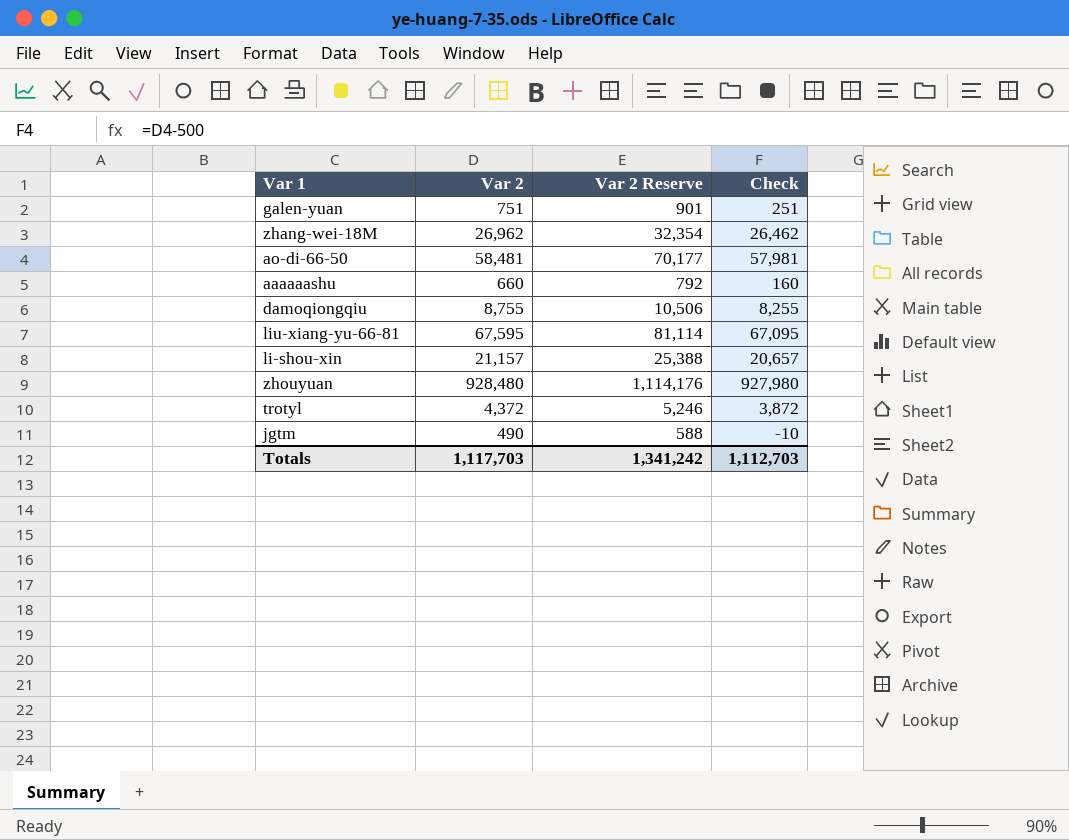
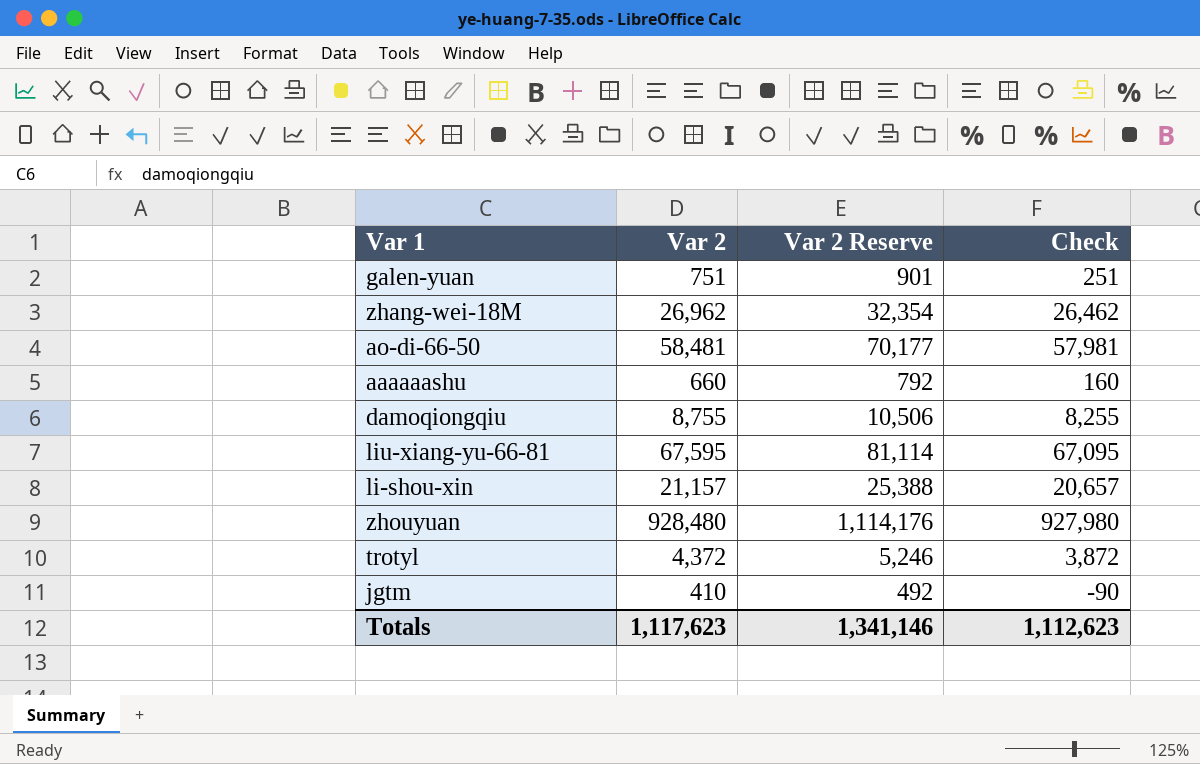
jgtm | Var 2: 490 -> 410
jgtm | Var 2 Reserve: 588 -> 492
jgtm | Check: -10 -> -90
Totals | Var 2: 1,117,703 -> 1,117,623
Totals | Var 2 Reserve: 1,341,242 -> 1,341,146
Totals | Check: 1,112,703 -> 1,112,623

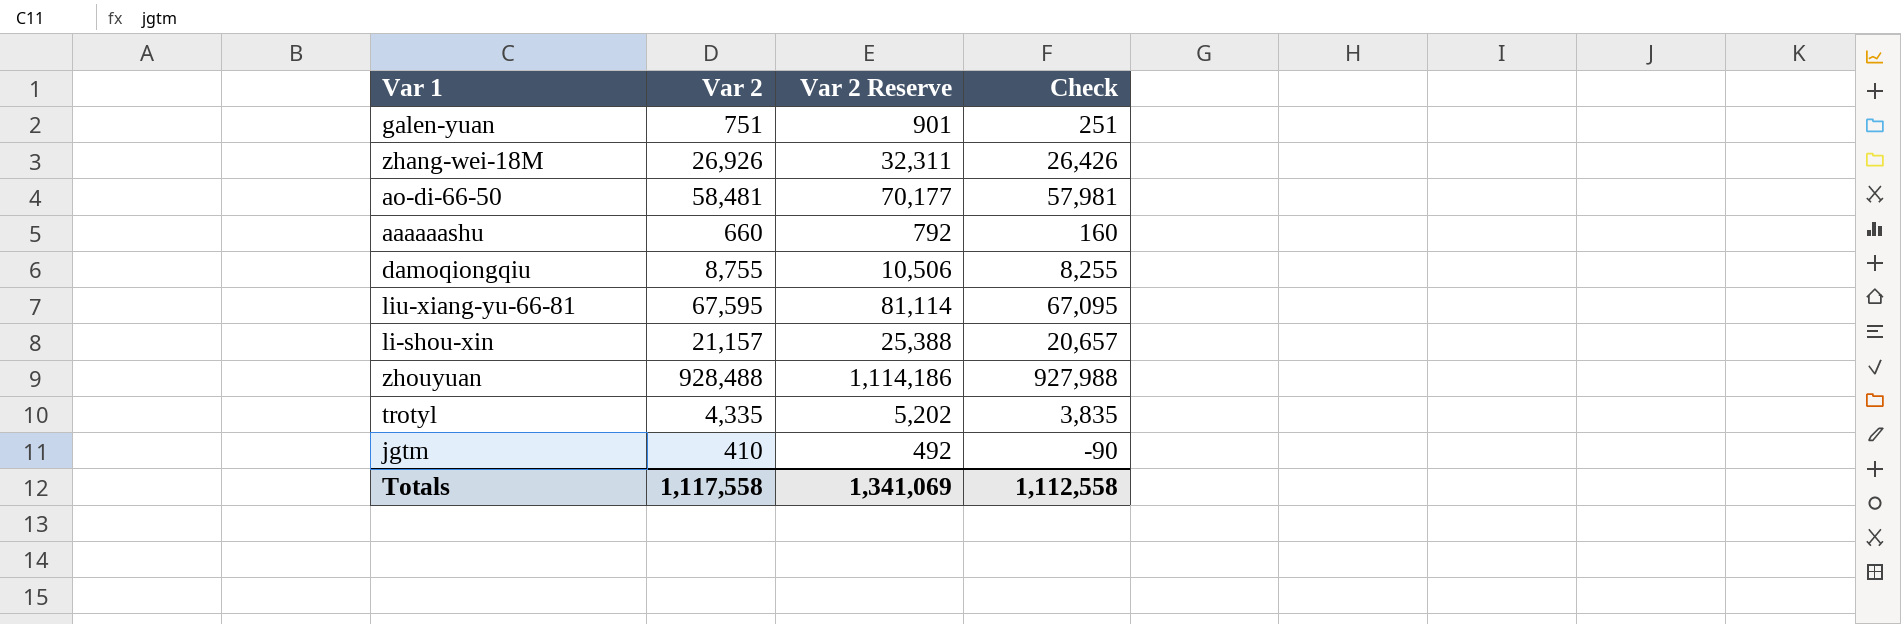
zhang-wei-18M | Var 2: 26,962 -> 26,926
zhang-wei-18M | Var 2 Reserve: 32,354 -> 32,311
zhang-wei-18M | Check: 26,462 -> 26,426
zhouyuan | Var 2: 928,480 -> 928,488
zhouyuan | Var 2 Reserve: 1,114,176 -> 1,114,186
zhouyuan | Check: 927,980 -> 927,988
trotyl | Var 2: 4,372 -> 4,335
trotyl | Var 2 Reserve: 5,246 -> 5,202
trotyl | Check: 3,872 -> 3,835
Totals | Var 2: 1,117,623 -> 1,117,558
Totals | Var 2 Reserve: 1,341,146 -> 1,341,069
Totals | Check: 1,112,623 -> 1,112,558

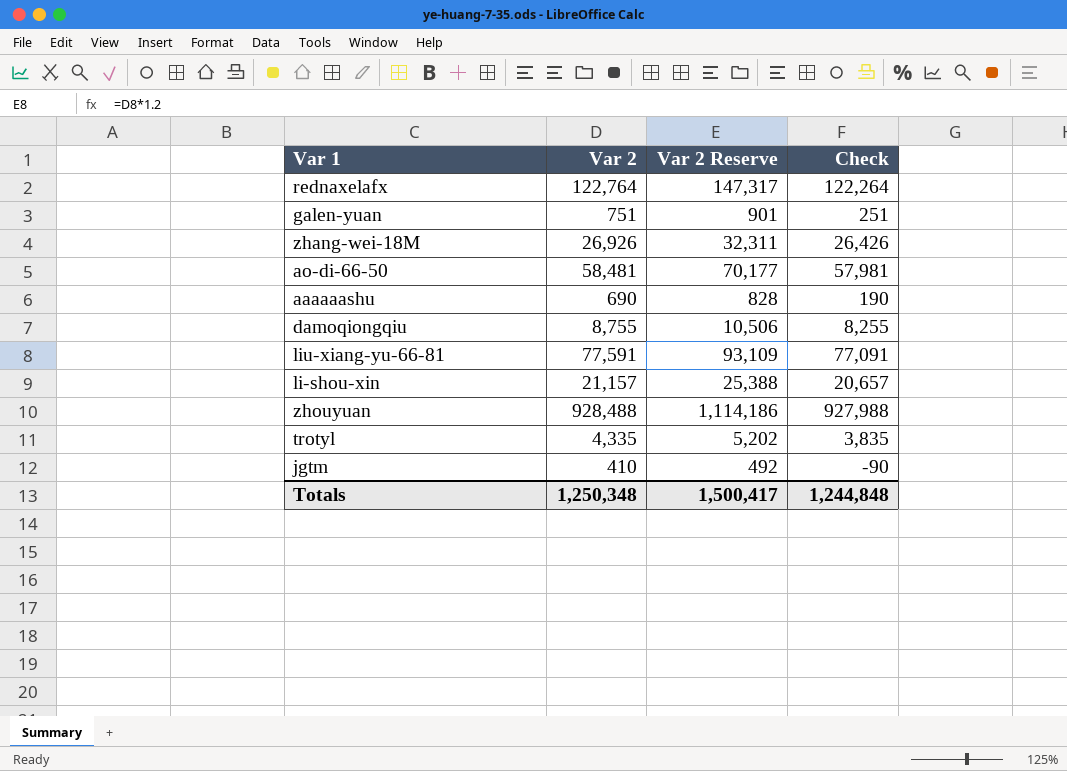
row rednaxelafx: none -> 122,764 | 147,317 | 122,264
aaaaaashu | Var 2: 660 -> 690
aaaaaashu | Var 2 Reserve: 792 -> 828
aaaaaashu | Check: 160 -> 190
liu-xiang-yu-66-81 | Var 2: 67,595 -> 77,591
liu-xiang-yu-66-81 | Var 2 Reserve: 81,114 -> 93,109
liu-xiang-yu-66-81 | Check: 67,095 -> 77,091
Totals | Var 2: 1,117,558 -> 1,250,348
Totals | Var 2 Reserve: 1,341,069 -> 1,500,417
Totals | Check: 1,112,558 -> 1,244,848

